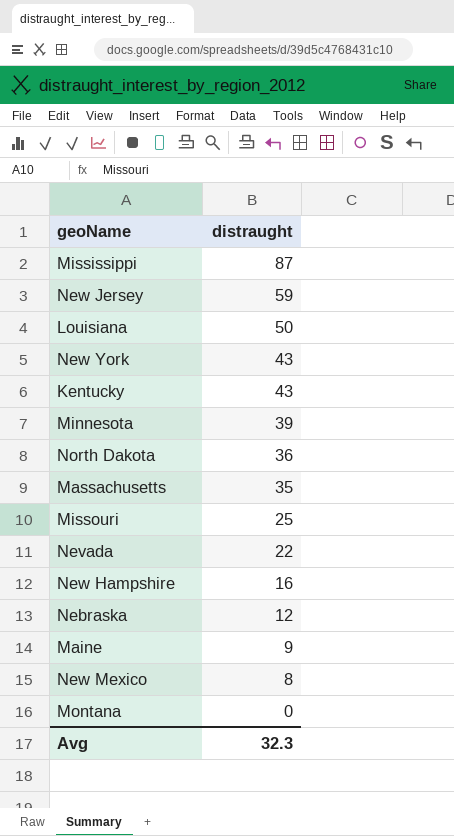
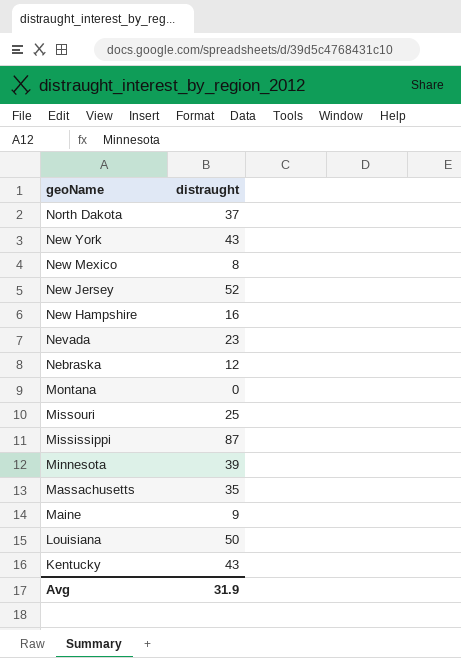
row order: distraught descending -> geoName descending
North Dakota | distraught: 36 -> 37
New Jersey | distraught: 59 -> 52
Nevada | distraught: 22 -> 23
Avg | distraught: 32.3 -> 31.9

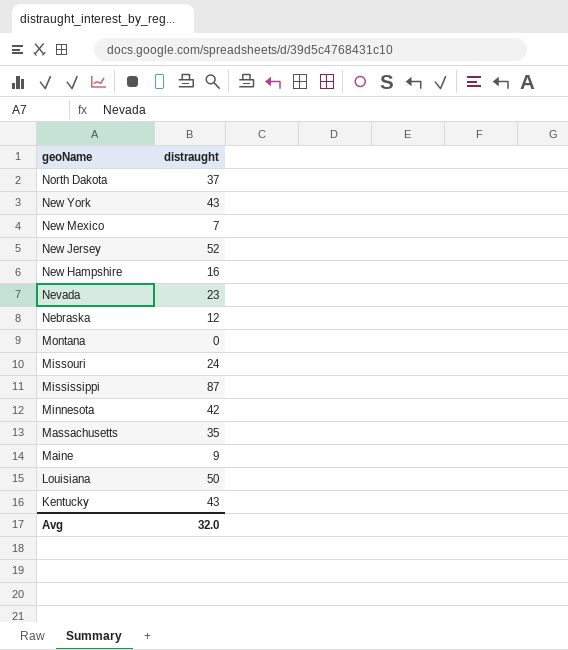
New Mexico | distraught: 8 -> 7
Missouri | distraught: 25 -> 24
Minnesota | distraught: 39 -> 42
Avg | distraught: 31.9 -> 32.0

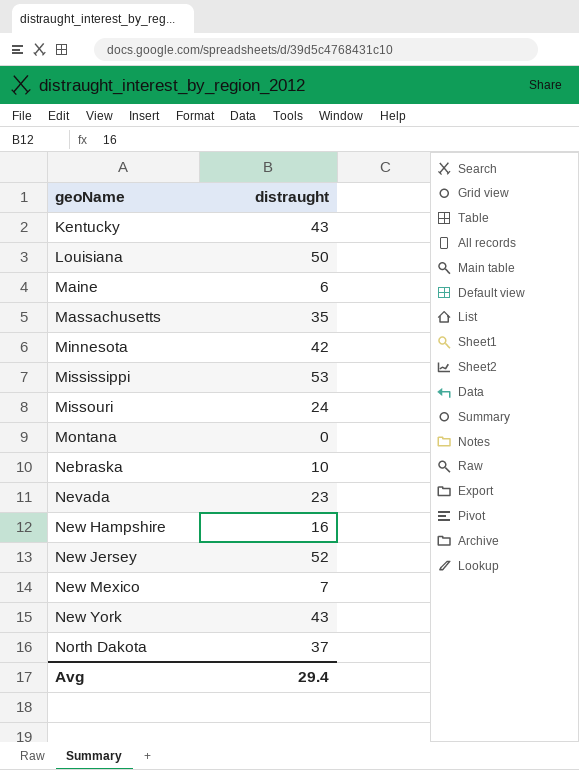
row order: geoName descending -> geoName ascending
Maine | distraught: 9 -> 6
Mississippi | distraught: 87 -> 53
Nebraska | distraught: 12 -> 10
Avg | distraught: 32.0 -> 29.4

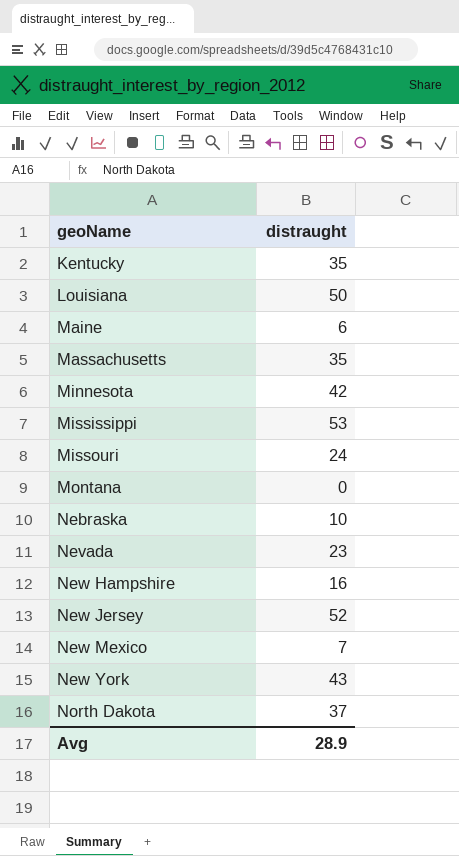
Kentucky | distraught: 43 -> 35
Avg | distraught: 29.4 -> 28.9

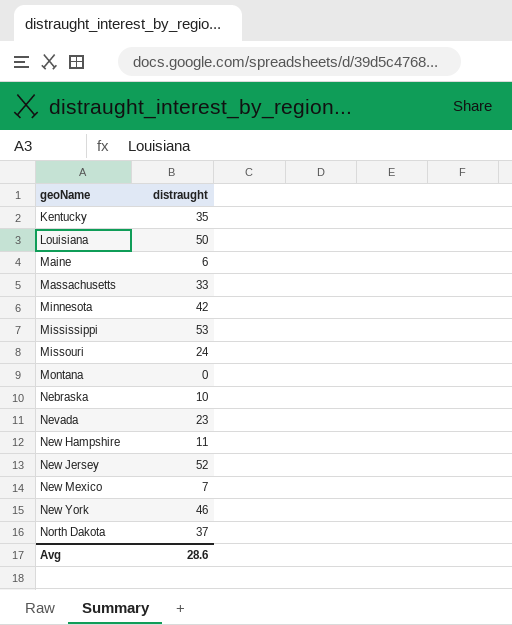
Massachusetts | distraught: 35 -> 33
New Hampshire | distraught: 16 -> 11
New York | distraught: 43 -> 46
Avg | distraught: 28.9 -> 28.6

